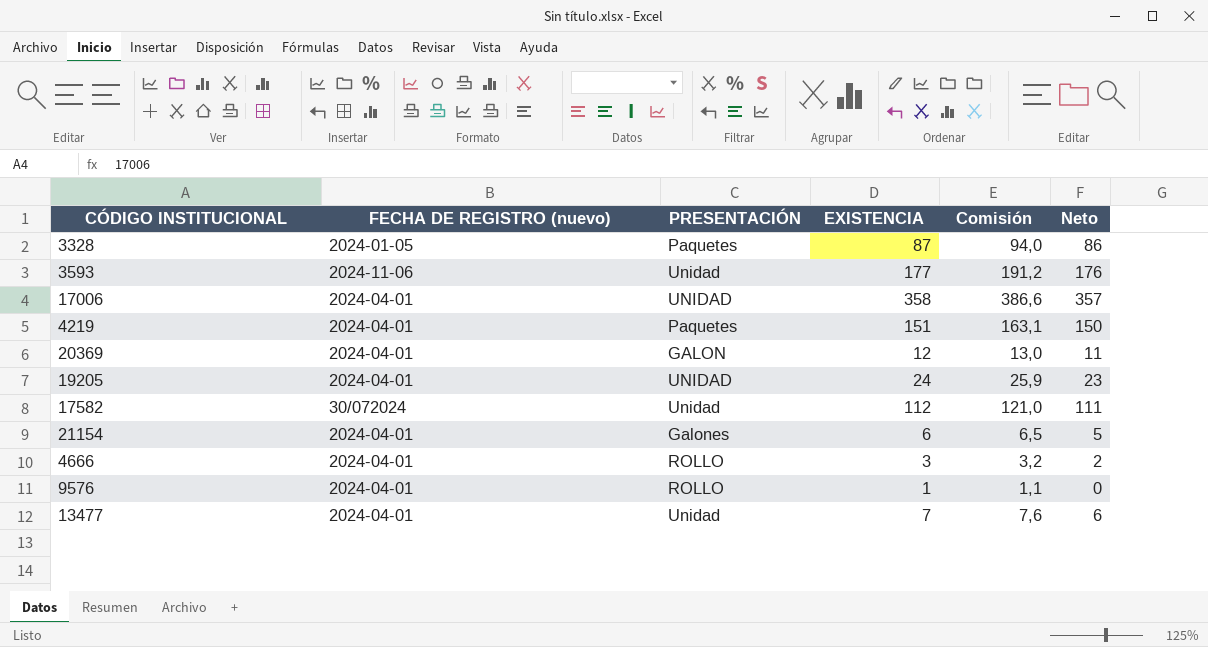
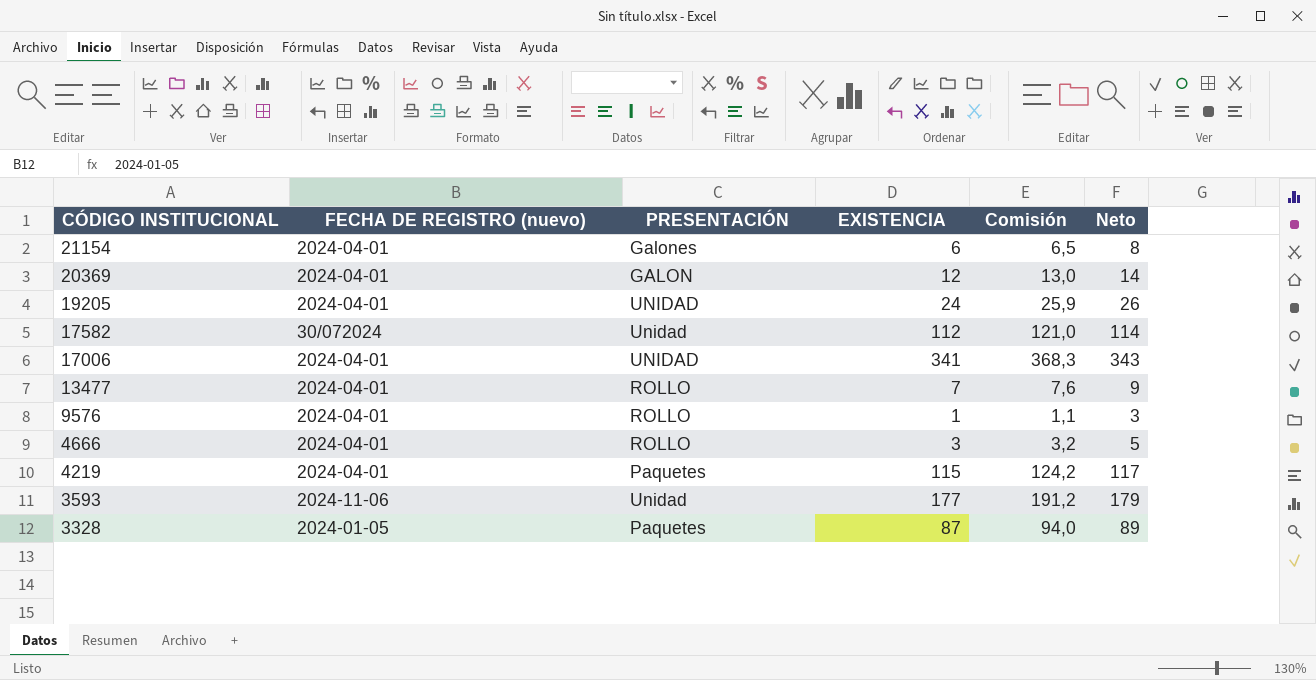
row order: none -> CÓDIGO INSTITUCIONAL descending
column Neto | formula: [EXISTENCIA] - 1 -> [EXISTENCIA] + 2
17006 | EXISTENCIA: 358 -> 341
17006 | Comisión: 386,6 -> 368,3
13477 | PRESENTACIÓN: Unidad -> ROLLO
4219 | EXISTENCIA: 151 -> 115
4219 | Comisión: 163,1 -> 124,2

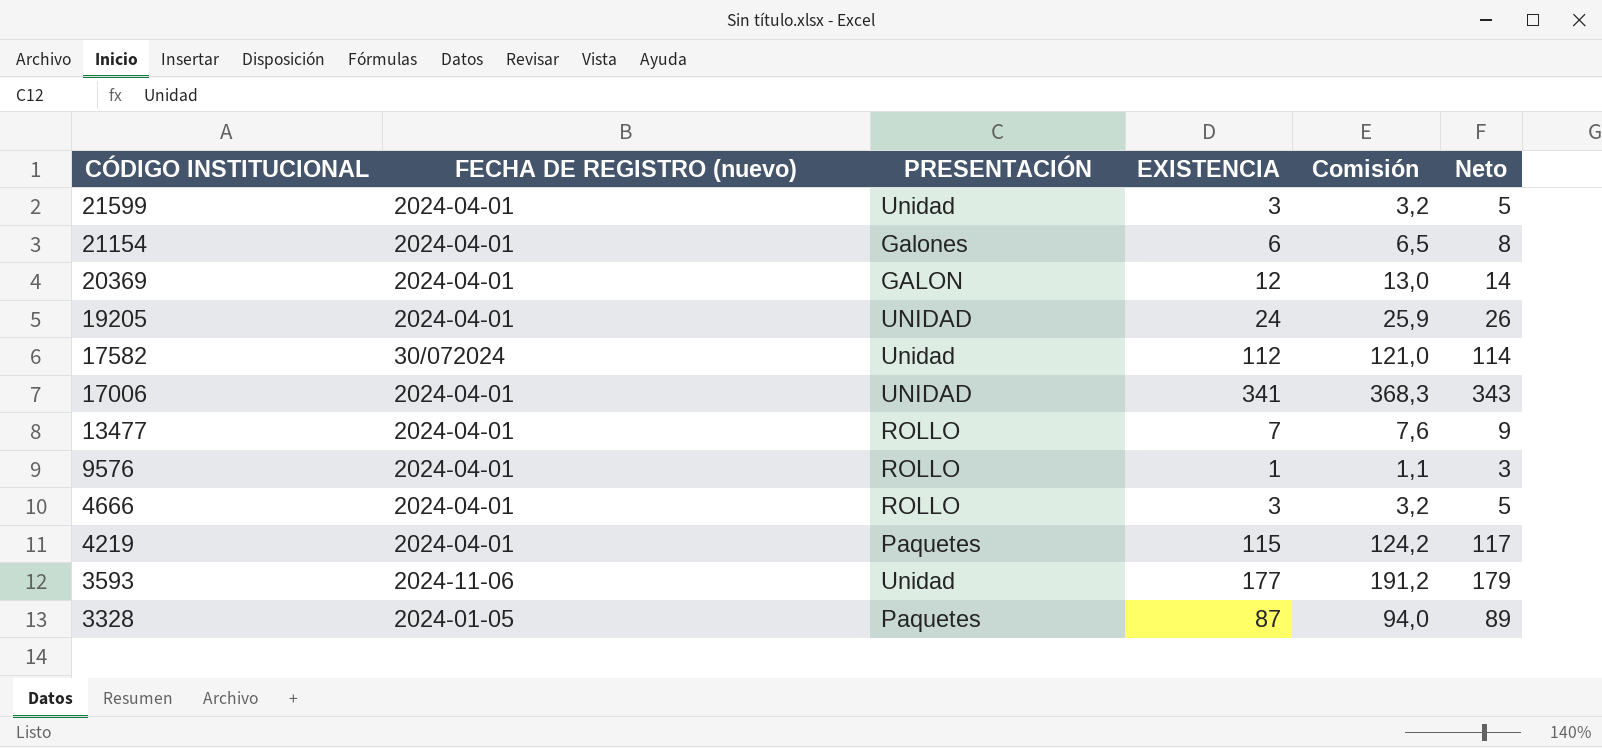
row 21599: none -> 2024-04-01 | Unidad | 3 | 3,2 | 5

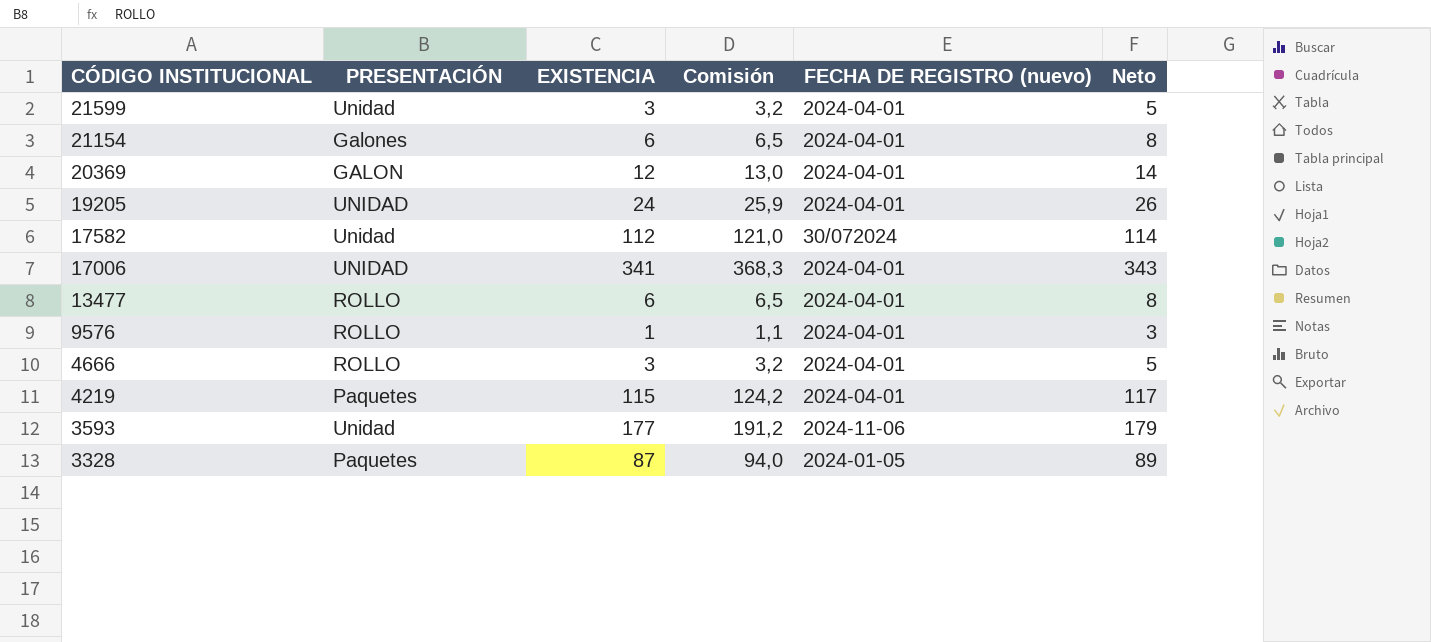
column FECHA DE REGISTRO (nuevo) | position: 2 -> 5
13477 | EXISTENCIA: 7 -> 6
13477 | Comisión: 7,6 -> 6,5
13477 | Neto: 9 -> 8

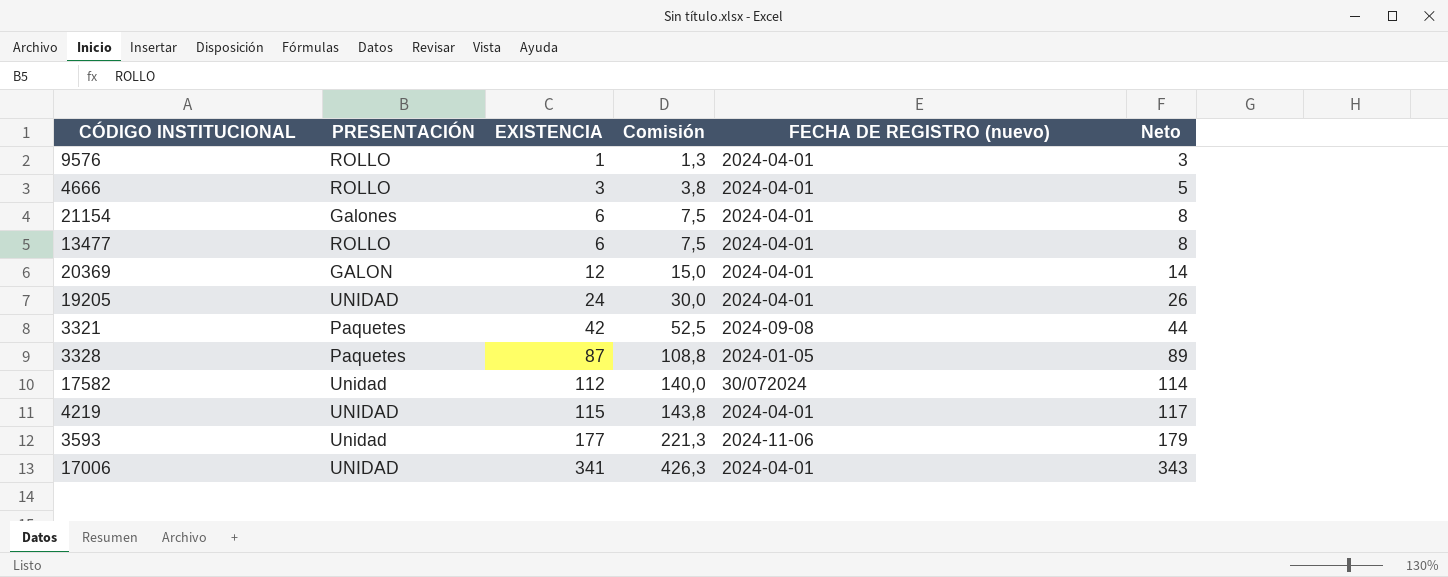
row order: CÓDIGO INSTITUCIONAL descending -> EXISTENCIA ascending
column Comisión | formula: [EXISTENCIA] * 1,08 -> [EXISTENCIA] * 1,25
row 21599: Unidad | 3 | 3,2 | 2024-04-01 | 5 -> none
row 3321: none -> Paquetes | 42 | 52,5 | 2024-09-08 | 44
4219 | PRESENTACIÓN: Paquetes -> UNIDAD

